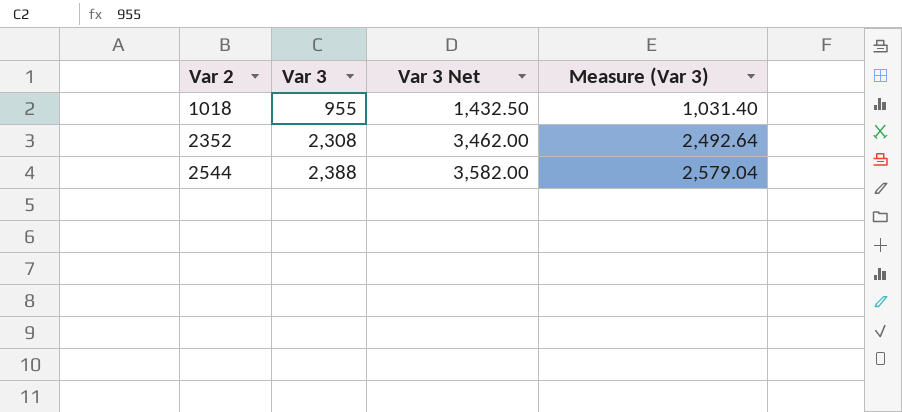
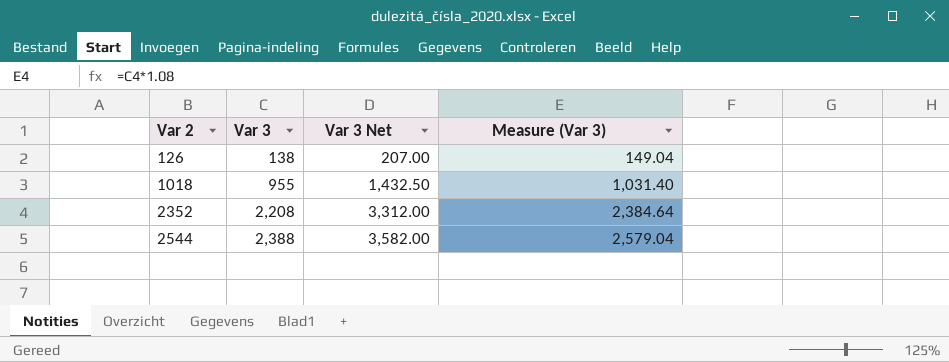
row 126: none -> 138 | 207.00 | 149.04
2352 | Var 3: 2,308 -> 2,208
2352 | Var 3 Net: 3,462.00 -> 3,312.00
2352 | Measure (Var 3): 2,492.64 -> 2,384.64

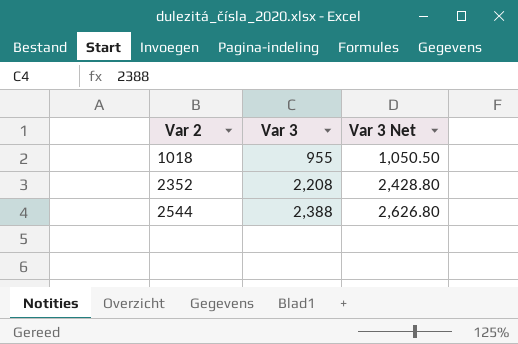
column Measure (Var 3) | formula: [Var 3] * 1.08 -> none
column Var 3 Net | formula: [Var 3] * 1.5 -> [Var 3] * 1.1
row 126: 138 | 207.00 | 149.04 -> none

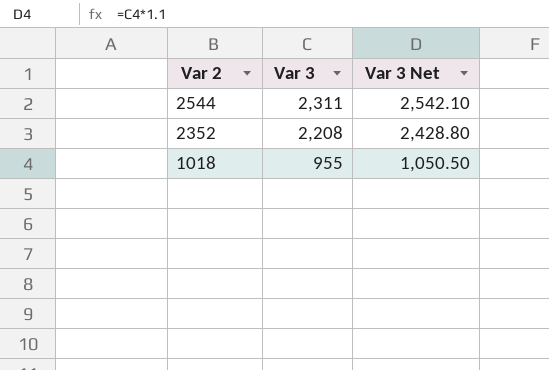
row order: Var 2 ascending -> Var 2 descending
2544 | Var 3: 2,388 -> 2,311
2544 | Var 3 Net: 2,626.80 -> 2,542.10

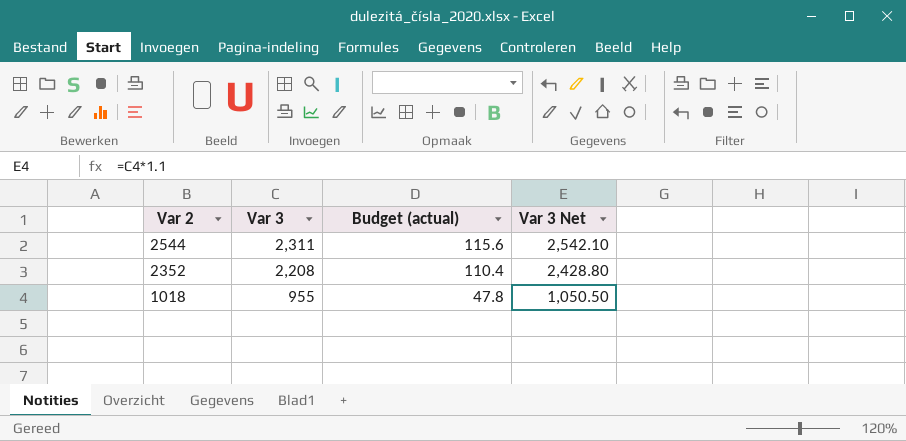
column Budget (actual) | formula: none -> [Var 3] * 0.05

